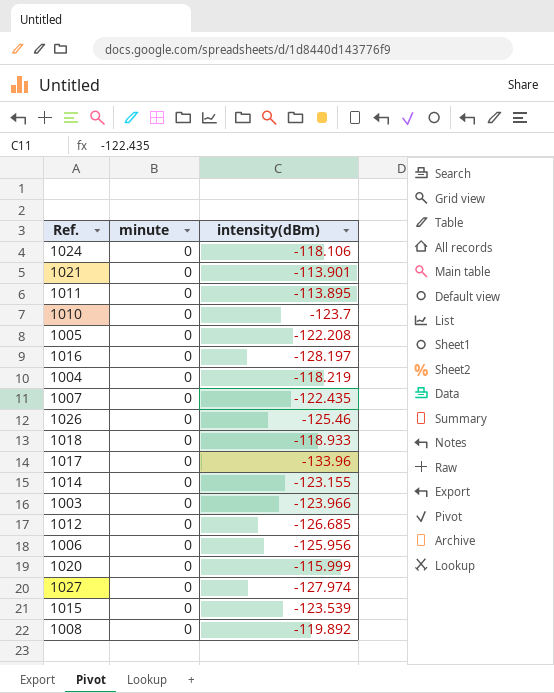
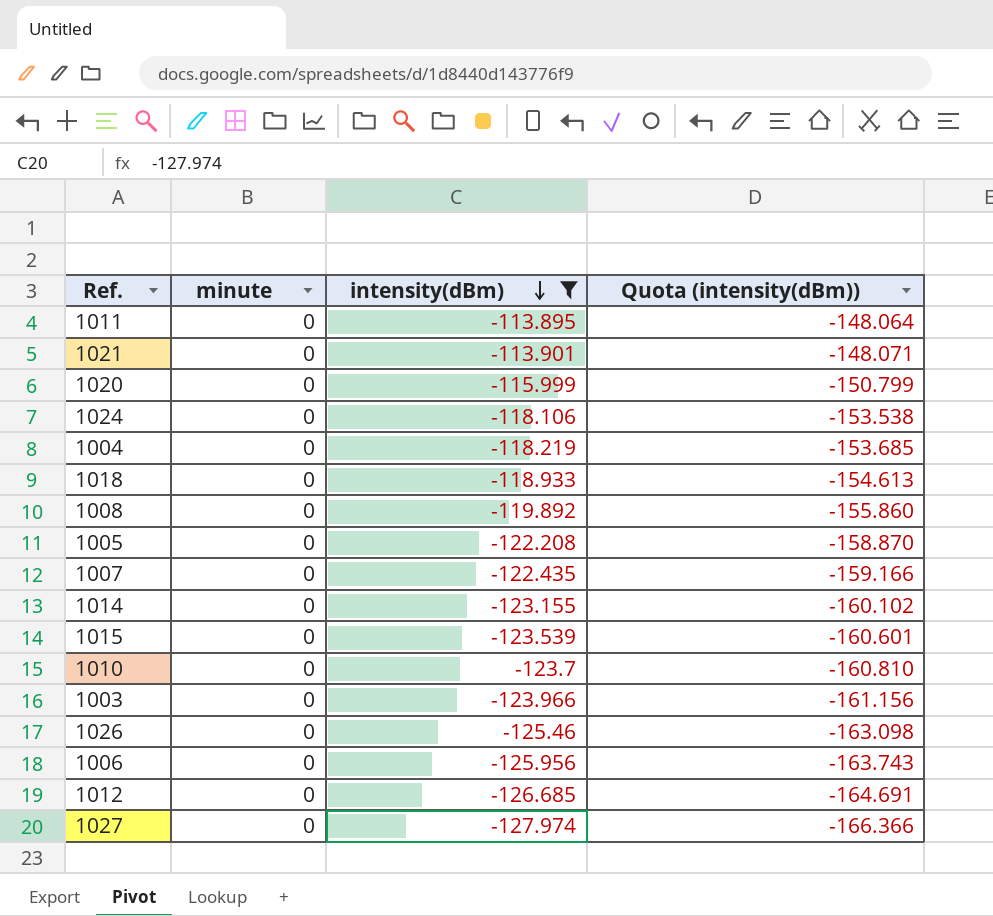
filter: none -> intensity(dBm) >= -127.974
row order: none -> intensity(dBm) descending
column Quota (intensity(dBm)) | formula: none -> [intensity(dBm)] * 1.3

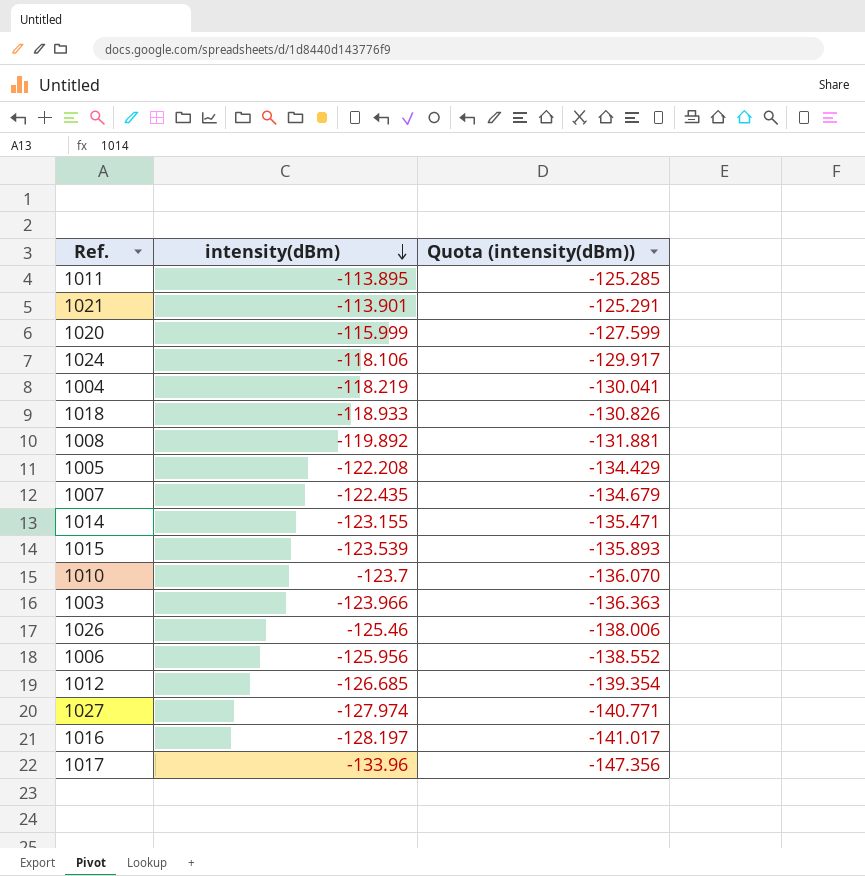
filter: intensity(dBm) >= -127.974 -> none
column minute | position: 2 -> none
column Quota (intensity(dBm)) | formula: [intensity(dBm)] * 1.3 -> [intensity(dBm)] * 1.1

